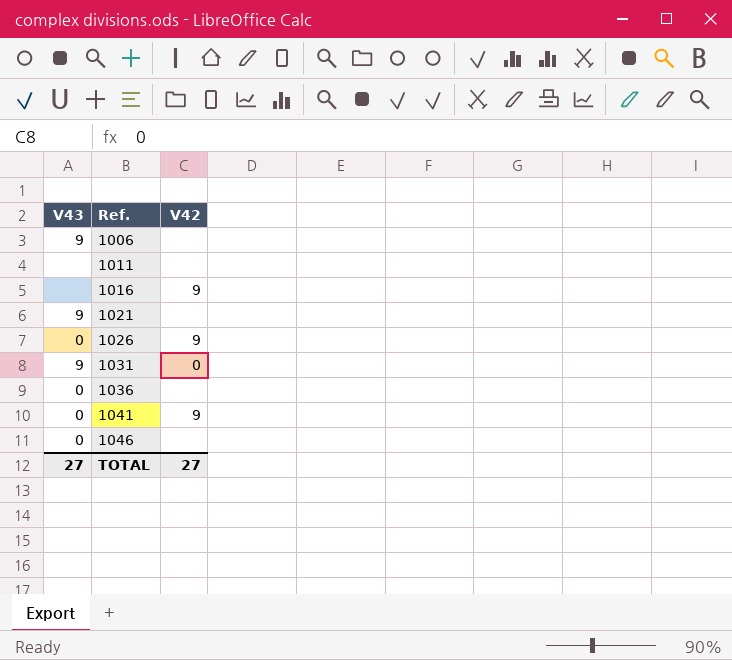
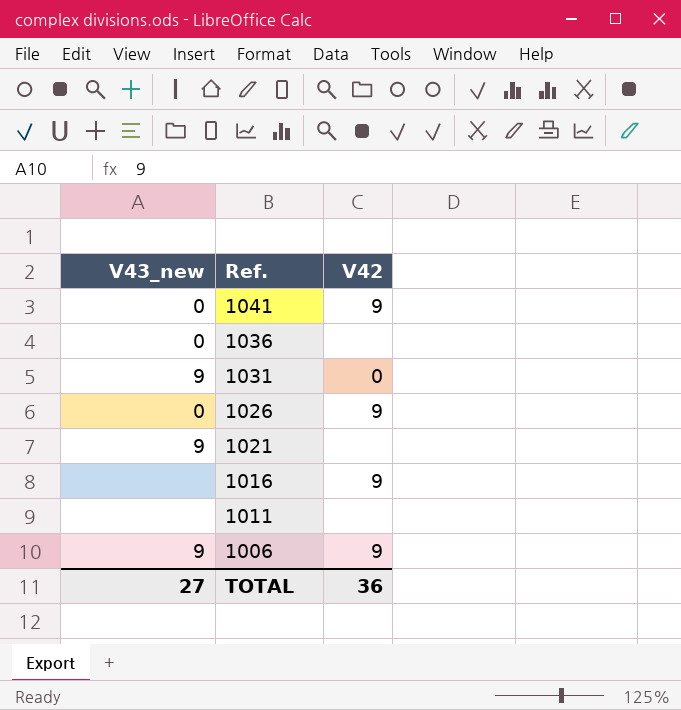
row order: Ref. ascending -> Ref. descending
column name: V43 -> V43_new
row 1046: 0 | none -> none
1006 | V42: none -> 9
TOTAL | V42: 27 -> 36

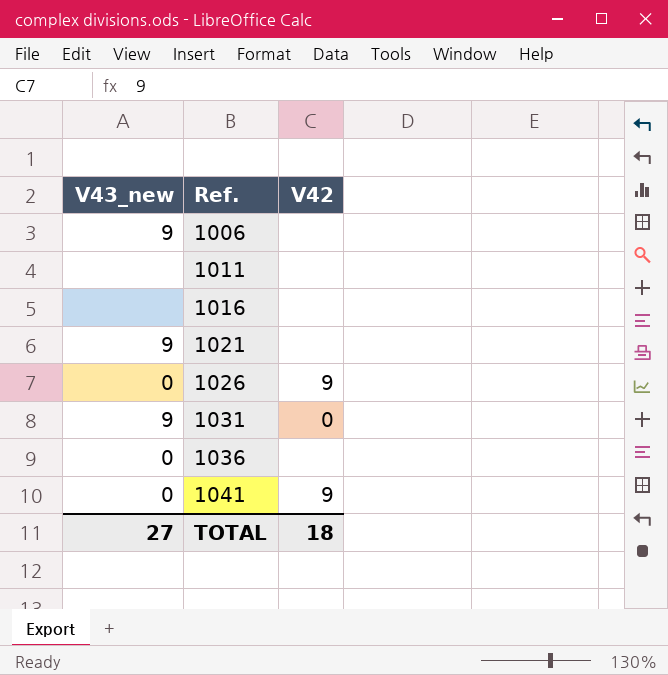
row order: Ref. descending -> Ref. ascending
1006 | V42: 9 -> none
1016 | V42: 9 -> none
TOTAL | V42: 36 -> 18

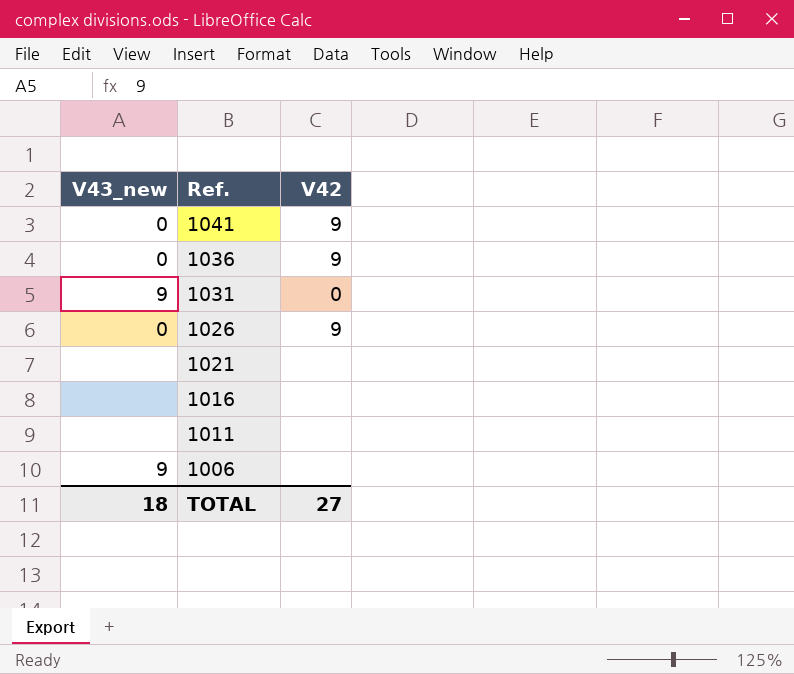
row order: Ref. ascending -> Ref. descending
1036 | V42: none -> 9
1021 | V43_new: 9 -> none
TOTAL | V43_new: 27 -> 18
TOTAL | V42: 18 -> 27

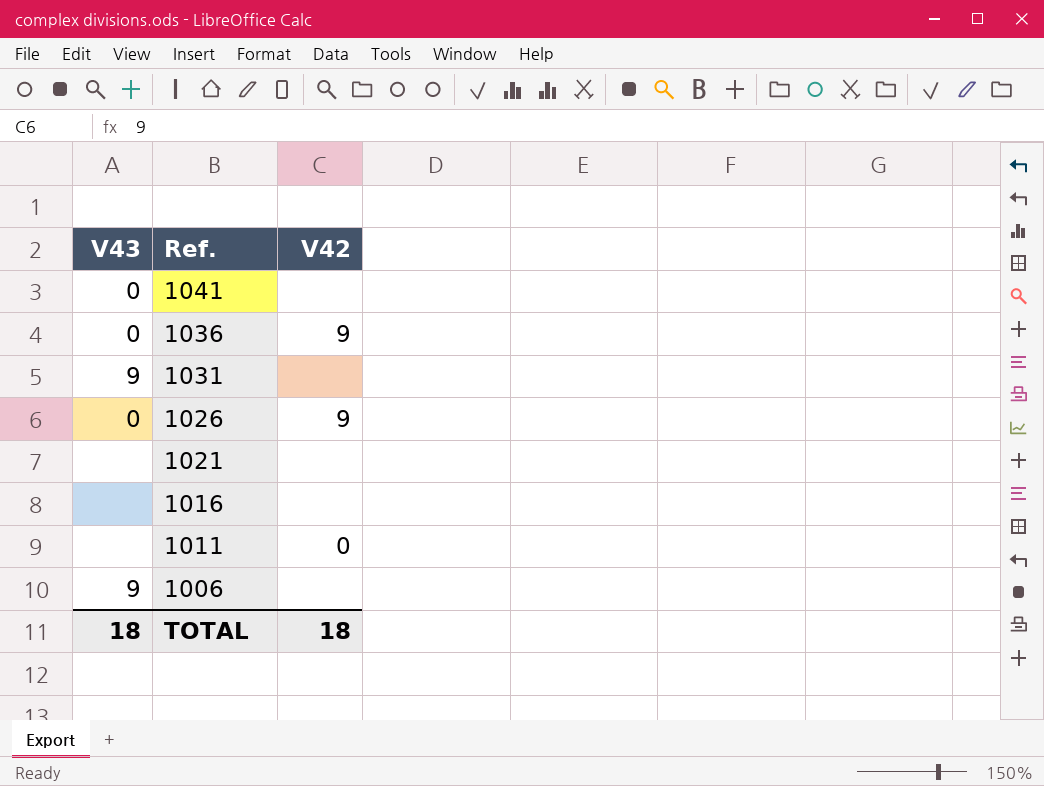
column name: V43_new -> V43
1041 | V42: 9 -> none
1031 | V42: 0 -> none
1011 | V42: none -> 0
TOTAL | V42: 27 -> 18

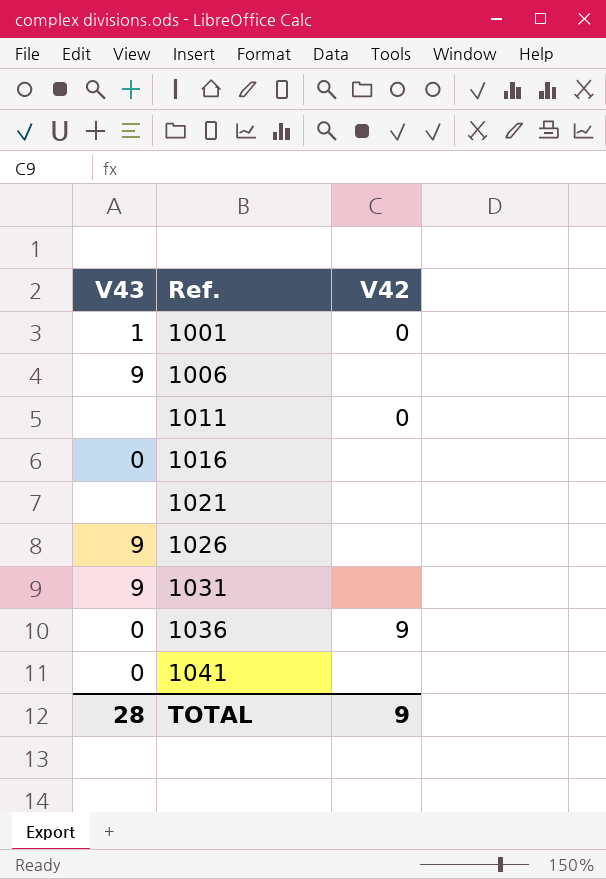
row order: Ref. descending -> Ref. ascending
row 1001: none -> 1 | 0
1016 | V43: none -> 0
1026 | V43: 0 -> 9
1026 | V42: 9 -> none
TOTAL | V43: 18 -> 28
TOTAL | V42: 18 -> 9

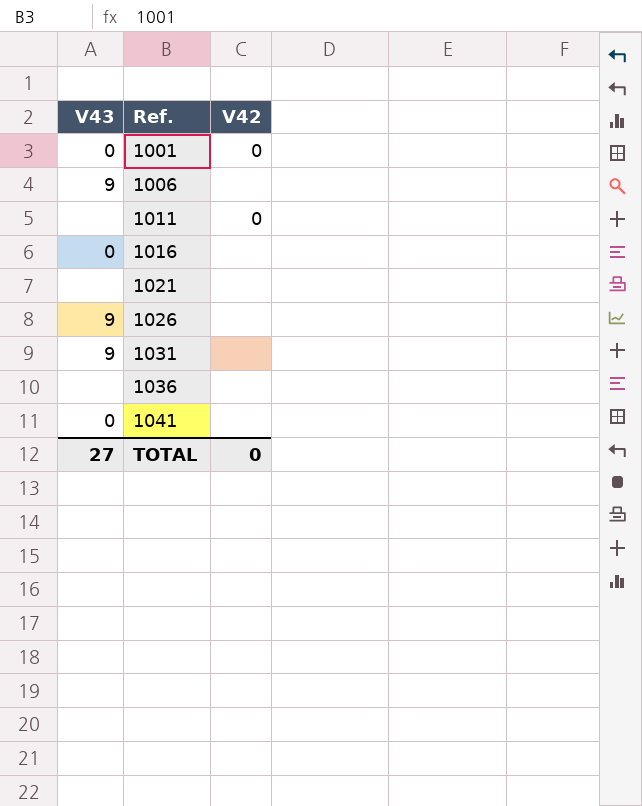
1001 | V43: 1 -> 0
1036 | V43: 0 -> none
1036 | V42: 9 -> none
TOTAL | V43: 28 -> 27
TOTAL | V42: 9 -> 0

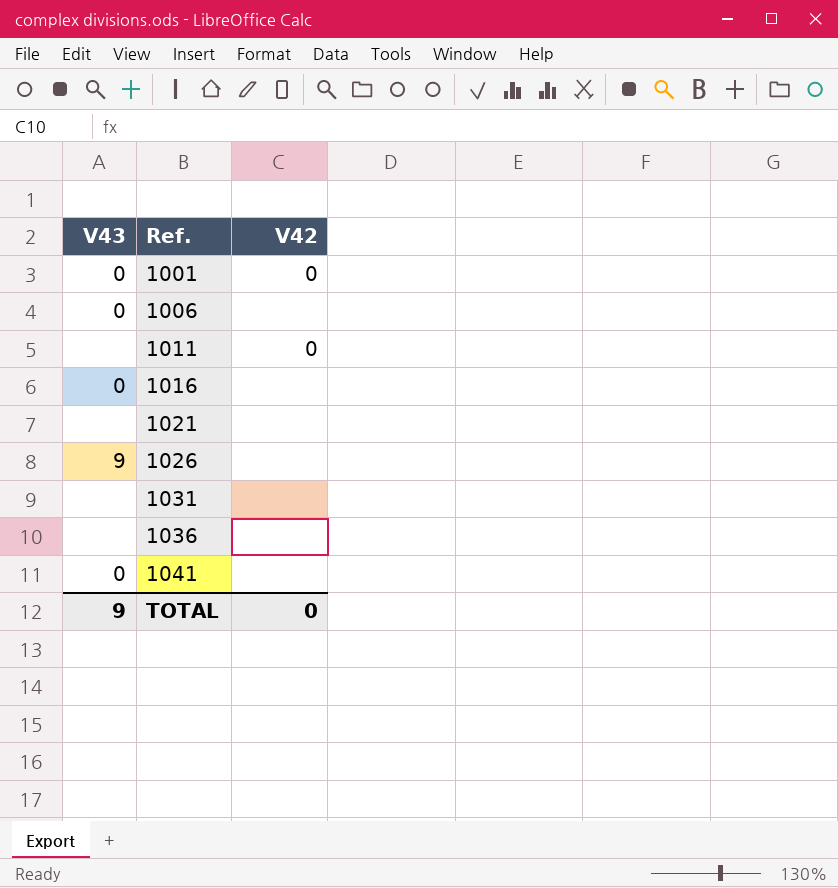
1006 | V43: 9 -> 0
1031 | V43: 9 -> none
TOTAL | V43: 27 -> 9

